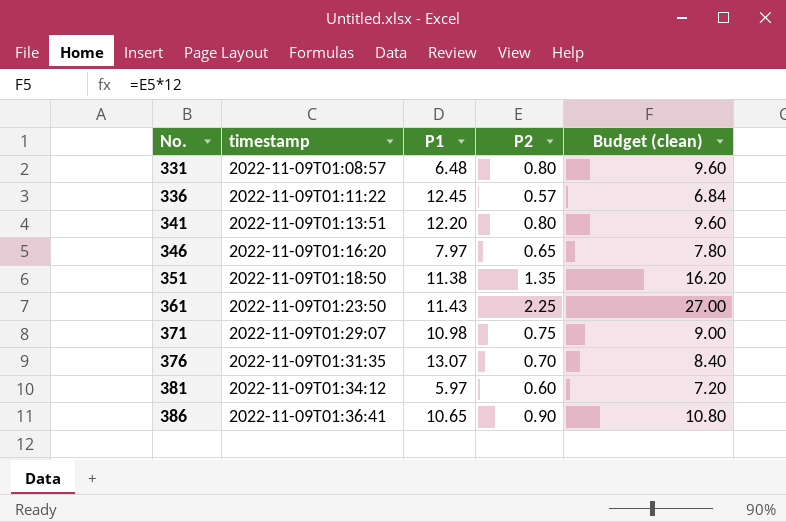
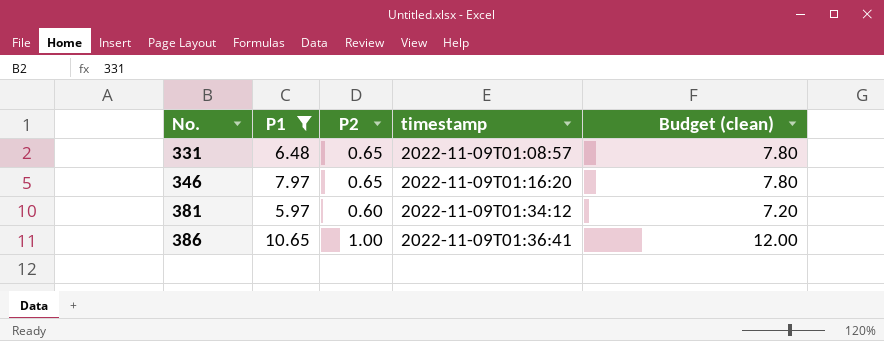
filter: none -> P1 <= 10.65
column timestamp | position: 2 -> 4
331 | P2: 0.80 -> 0.65
331 | Budget (clean): 9.60 -> 7.80
386 | P2: 0.90 -> 1.00
386 | Budget (clean): 10.80 -> 12.00

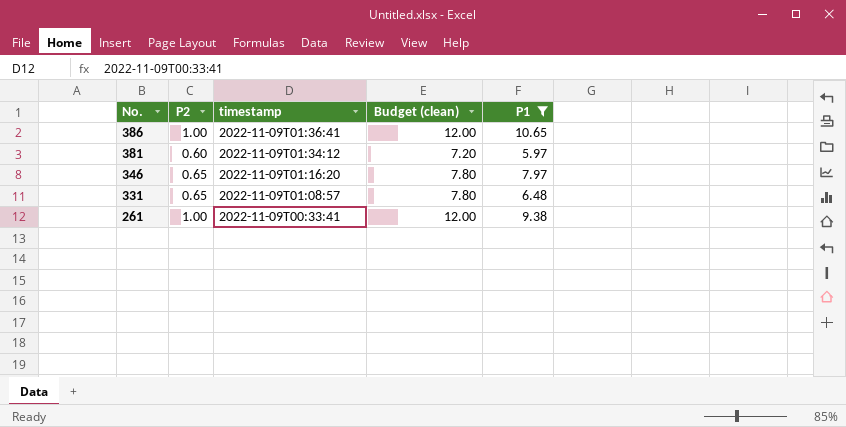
row order: No. ascending -> No. descending
column P1 | position: 2 -> 5
row 261: none -> 1.00 | 2022-11-09T00:33:41 | 12.00 | 9.38

